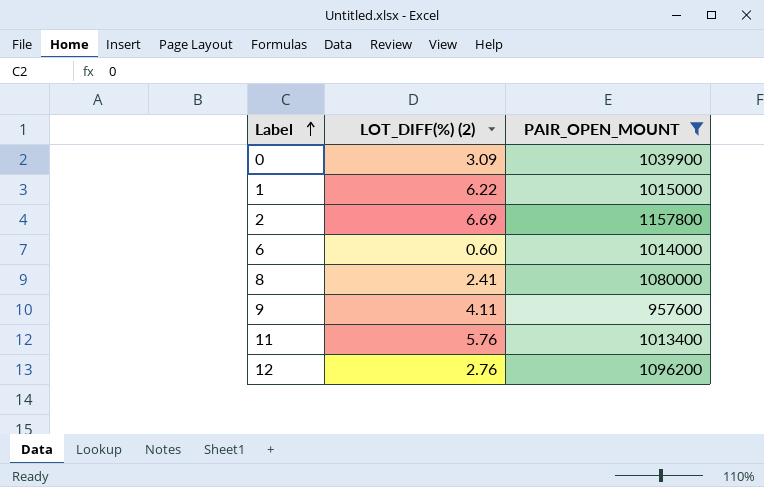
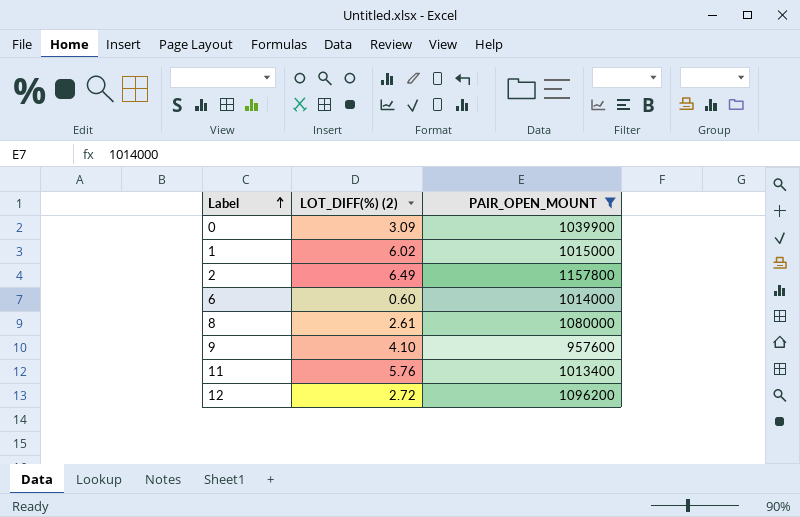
1 | LOT_DIFF(%) (2): 6.22 -> 6.02
2 | LOT_DIFF(%) (2): 6.69 -> 6.49
8 | LOT_DIFF(%) (2): 2.41 -> 2.61
9 | LOT_DIFF(%) (2): 4.11 -> 4.10
12 | LOT_DIFF(%) (2): 2.76 -> 2.72

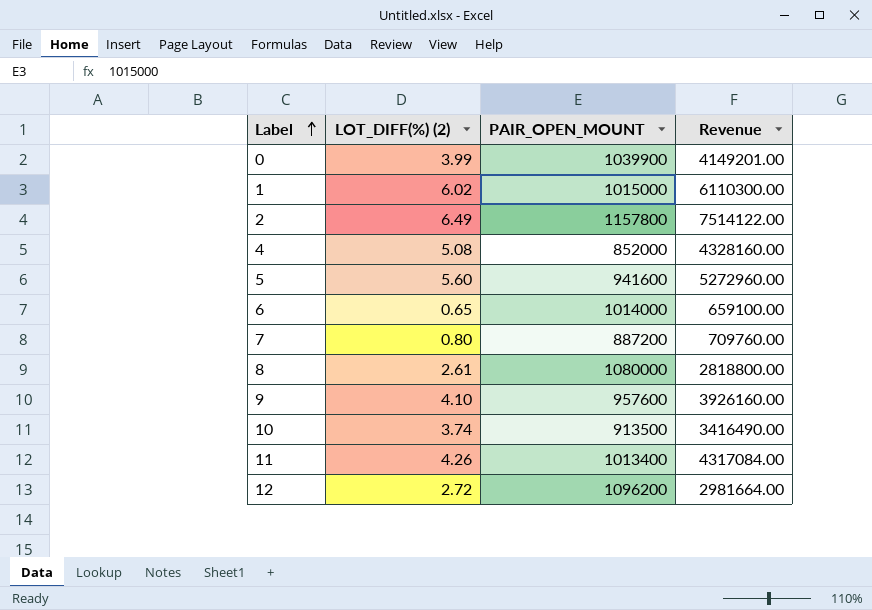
filter: PAIR_OPEN_MOUNT >= 957600 -> none
column Revenue | formula: none -> [LOT_DIFF(%) (2)] * [PAIR_OPEN_MOUNT]
0 | LOT_DIFF(%) (2): 3.09 -> 3.99
6 | LOT_DIFF(%) (2): 0.60 -> 0.65
11 | LOT_DIFF(%) (2): 5.76 -> 4.26

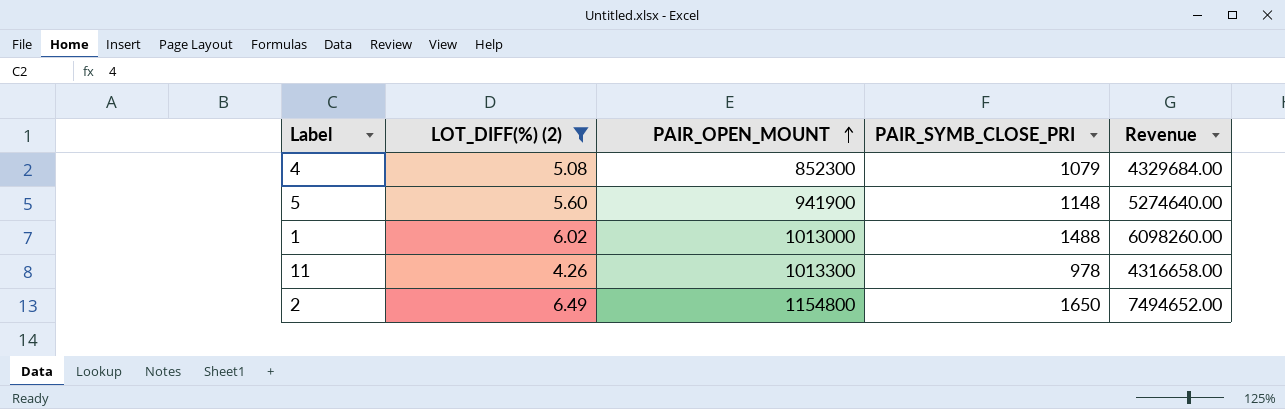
filter: none -> LOT_DIFF(%) (2) >= 4.26
row order: Label ascending -> PAIR_OPEN_MOUNT ascending
column PAIR_SYMB_CLOSE_PRI | position: none -> 4
4 | PAIR_OPEN_MOUNT: 852000 -> 852300
4 | Revenue: 4328160.00 -> 4329684.00
5 | PAIR_OPEN_MOUNT: 941600 -> 941900
5 | Revenue: 5272960.00 -> 5274640.00
1 | PAIR_OPEN_MOUNT: 1015000 -> 1013000
1 | Revenue: 6110300.00 -> 6098260.00
11 | PAIR_OPEN_MOUNT: 1013400 -> 1013300
11 | Revenue: 4317084.00 -> 4316658.00
2 | PAIR_OPEN_MOUNT: 1157800 -> 1154800
2 | Revenue: 7514122.00 -> 7494652.00

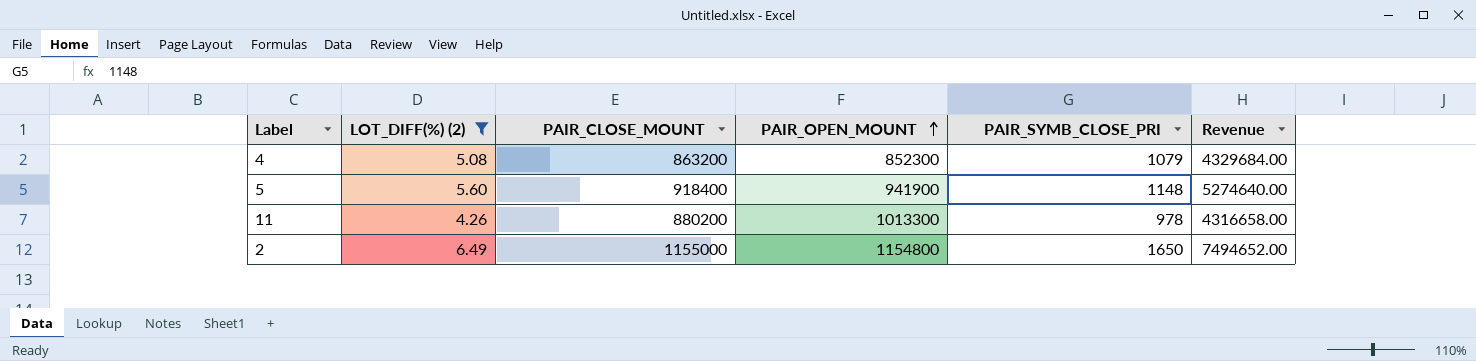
column PAIR_CLOSE_MOUNT | position: none -> 3
row 1: 6.02 | 1013000 | 1488 | 6098260.00 -> none

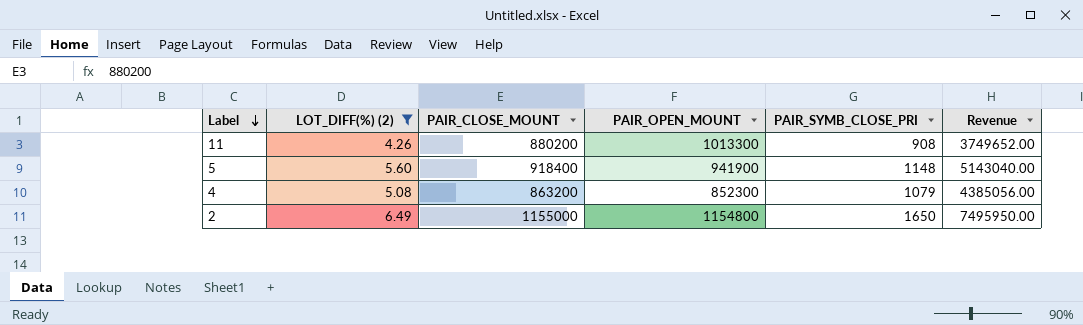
row order: PAIR_OPEN_MOUNT ascending -> Label descending
column Revenue | formula: [LOT_DIFF(%) (2)] * [PAIR_OPEN_MOUNT] -> [LOT_DIFF(%) (2)] * [PAIR_CLOSE_MOUNT]
11 | PAIR_SYMB_CLOSE_PRI: 978 -> 908

